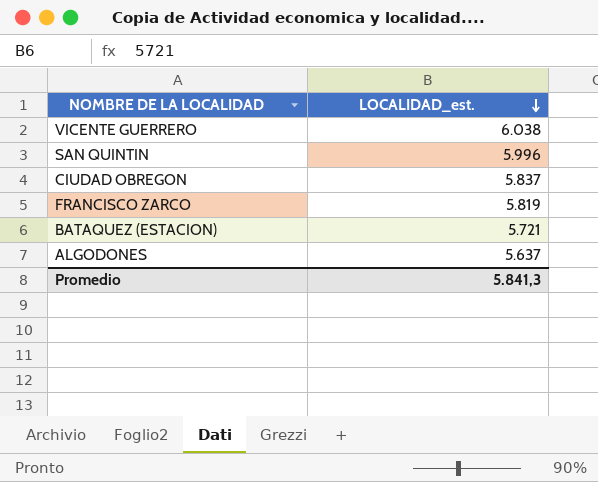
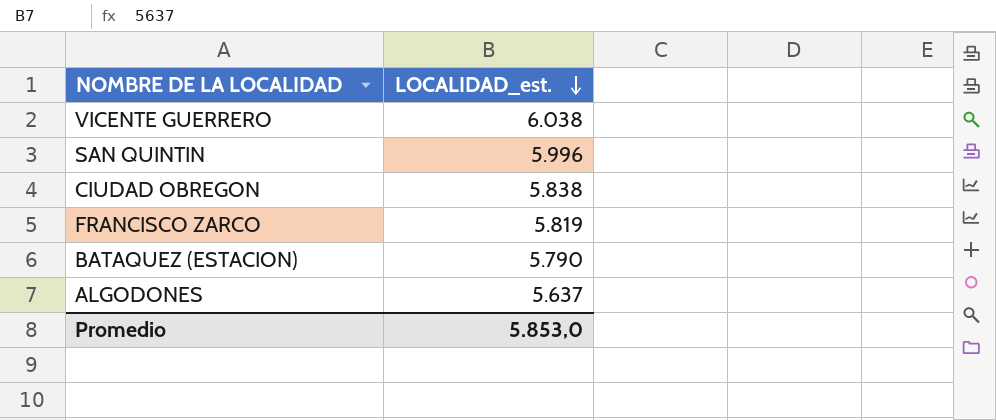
CIUDAD OBREGON | LOCALIDAD_est.: 5.837 -> 5.838
BATAQUEZ (ESTACION) | LOCALIDAD_est.: 5.721 -> 5.790
Promedio | LOCALIDAD_est.: 5.841,3 -> 5.853,0

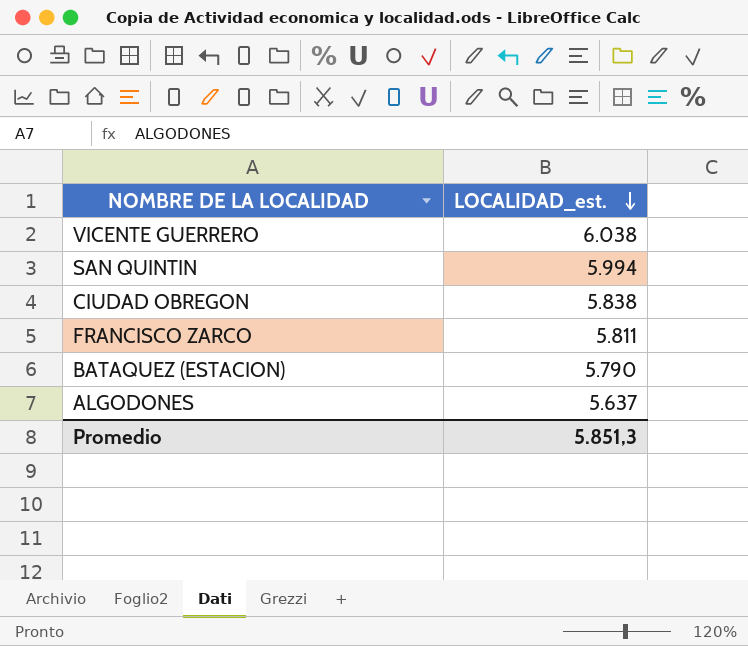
SAN QUINTIN | LOCALIDAD_est.: 5.996 -> 5.994
FRANCISCO ZARCO | LOCALIDAD_est.: 5.819 -> 5.811
Promedio | LOCALIDAD_est.: 5.853,0 -> 5.851,3

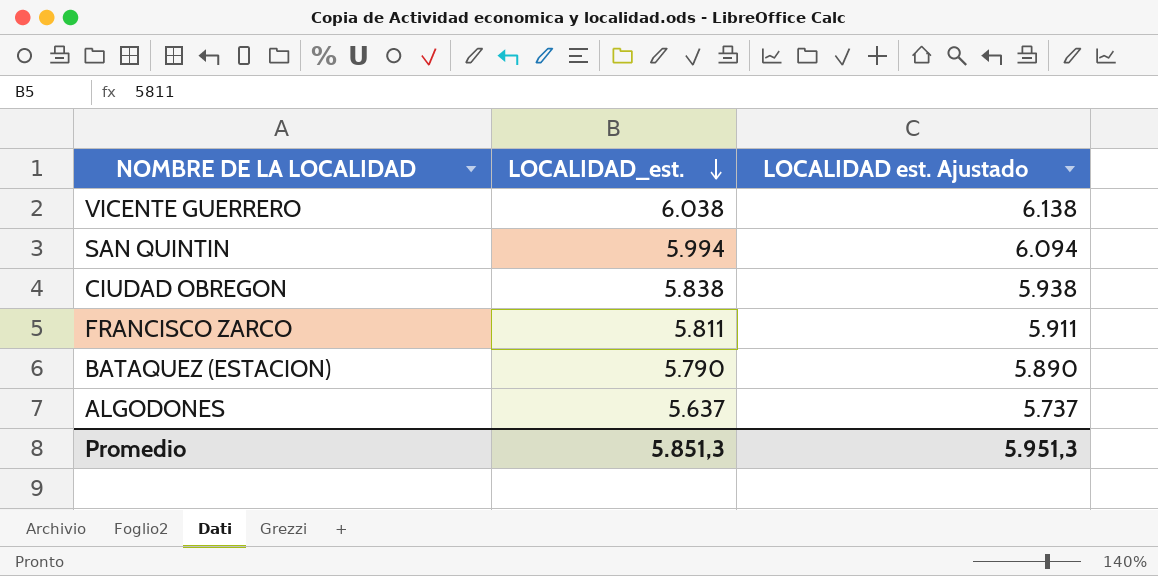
column LOCALIDAD est. Ajustado | formula: none -> [LOCALIDAD_est.] + 100

